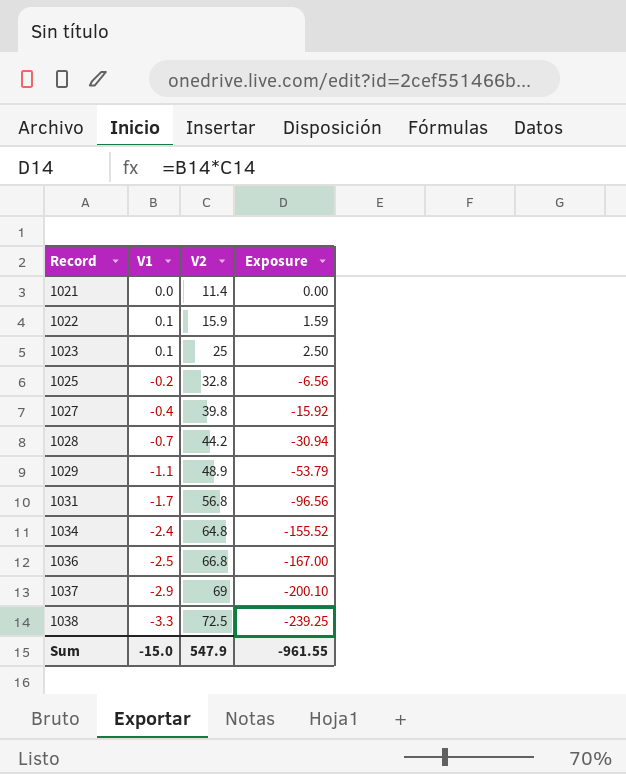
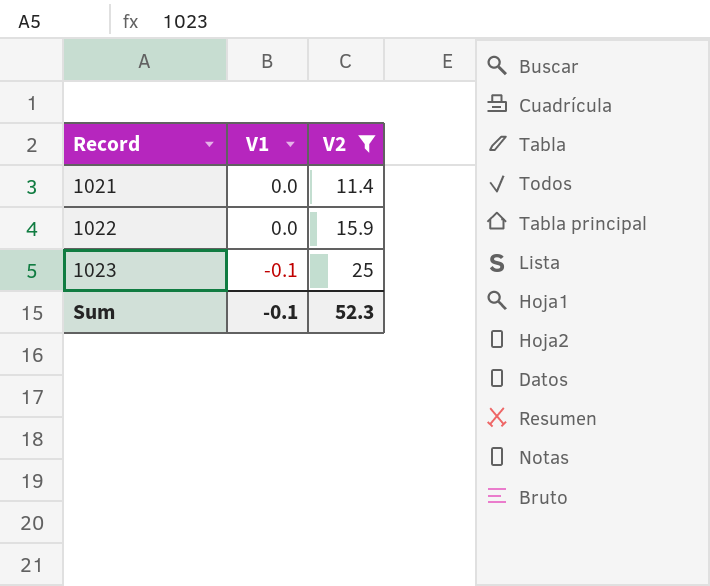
filter: none -> V2 <= 25
column Exposure | formula: [V1] * [V2] -> none
1022 | V1: 0.1 -> 0.0
1023 | V1: 0.1 -> -0.1
Sum | V1: -15.0 -> -0.1
Sum | V2: 547.9 -> 52.3

